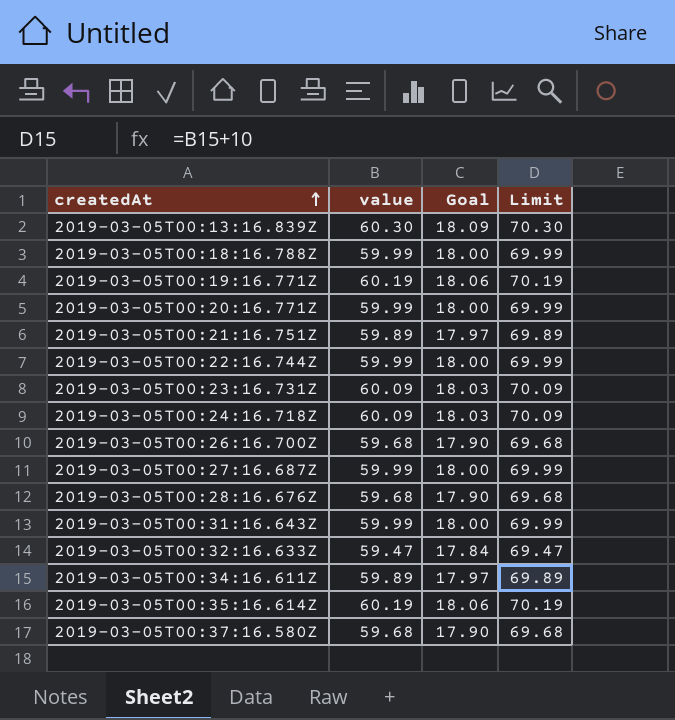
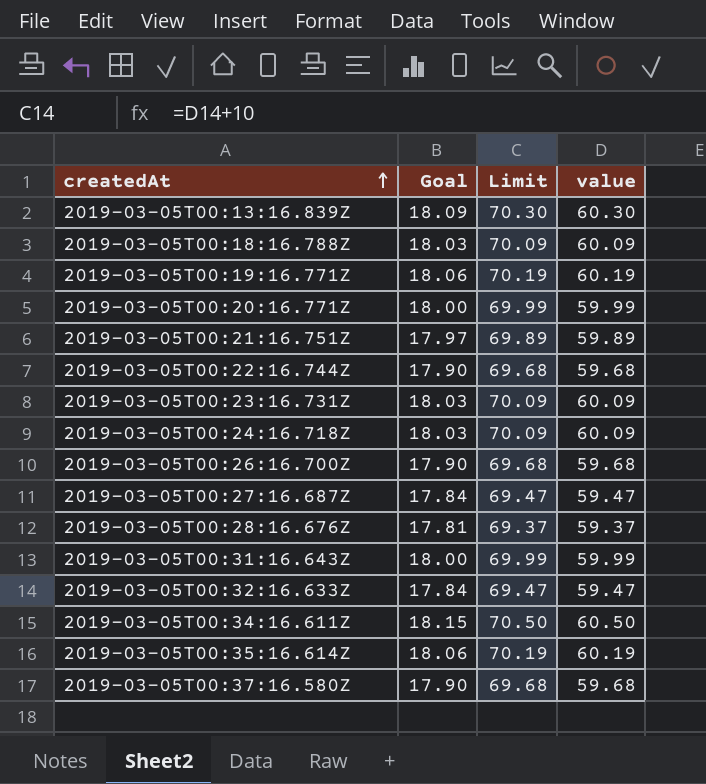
column value | position: 2 -> 4
2019-03-05T00:18:16.788Z | Goal: 18.00 -> 18.03
2019-03-05T00:18:16.788Z | Limit: 69.99 -> 70.09
2019-03-05T00:18:16.788Z | value: 59.99 -> 60.09
2019-03-05T00:22:16.744Z | Goal: 18.00 -> 17.90
2019-03-05T00:22:16.744Z | Limit: 69.99 -> 69.68
2019-03-05T00:22:16.744Z | value: 59.99 -> 59.68
2019-03-05T00:27:16.687Z | Goal: 18.00 -> 17.84
2019-03-05T00:27:16.687Z | Limit: 69.99 -> 69.47
2019-03-05T00:27:16.687Z | value: 59.99 -> 59.47
2019-03-05T00:28:16.676Z | Goal: 17.90 -> 17.81
2019-03-05T00:28:16.676Z | Limit: 69.68 -> 69.37
2019-03-05T00:28:16.676Z | value: 59.68 -> 59.37
2019-03-05T00:34:16.611Z | Goal: 17.97 -> 18.15
2019-03-05T00:34:16.611Z | Limit: 69.89 -> 70.50
2019-03-05T00:34:16.611Z | value: 59.89 -> 60.50

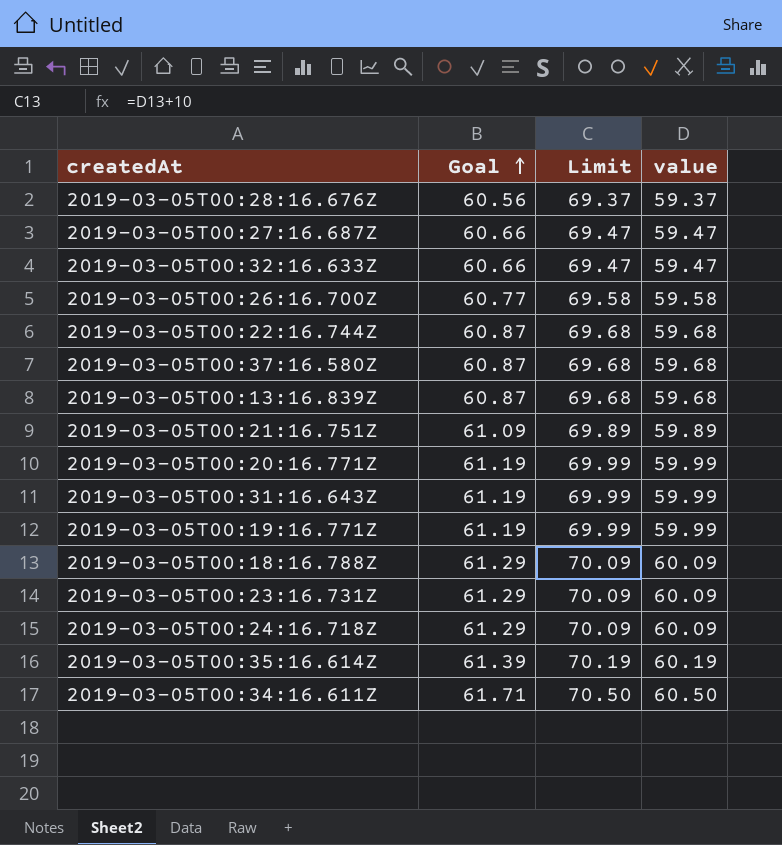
row order: createdAt ascending -> Goal ascending
column Goal | formula: [value] * 0.3 -> [value] * 1.02
2019-03-05T00:26:16.700Z | Limit: 69.68 -> 69.58
2019-03-05T00:26:16.700Z | value: 59.68 -> 59.58
2019-03-05T00:13:16.839Z | Limit: 70.30 -> 69.68
2019-03-05T00:13:16.839Z | value: 60.30 -> 59.68
2019-03-05T00:19:16.771Z | Limit: 70.19 -> 69.99
2019-03-05T00:19:16.771Z | value: 60.19 -> 59.99

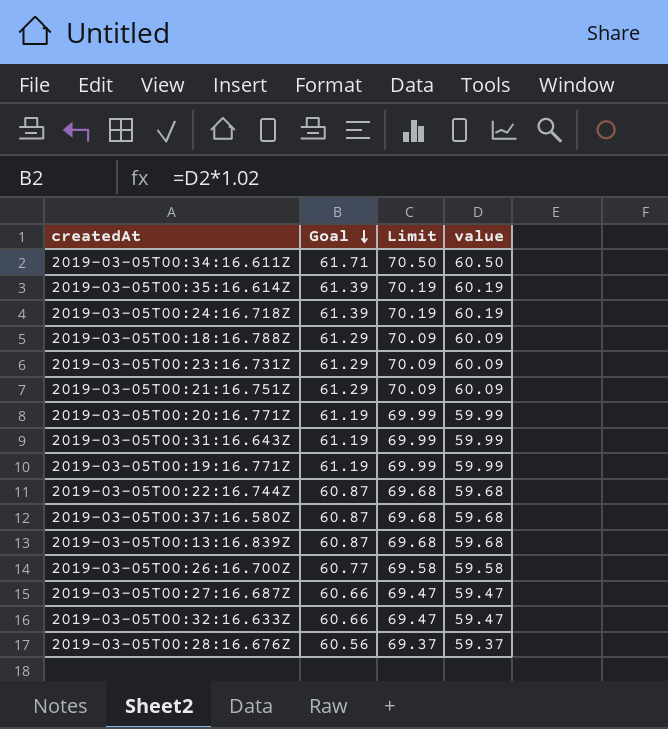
row order: Goal ascending -> Goal descending
2019-03-05T00:24:16.718Z | Goal: 61.29 -> 61.39
2019-03-05T00:24:16.718Z | Limit: 70.09 -> 70.19
2019-03-05T00:24:16.718Z | value: 60.09 -> 60.19
2019-03-05T00:21:16.751Z | Goal: 61.09 -> 61.29
2019-03-05T00:21:16.751Z | Limit: 69.89 -> 70.09
2019-03-05T00:21:16.751Z | value: 59.89 -> 60.09

